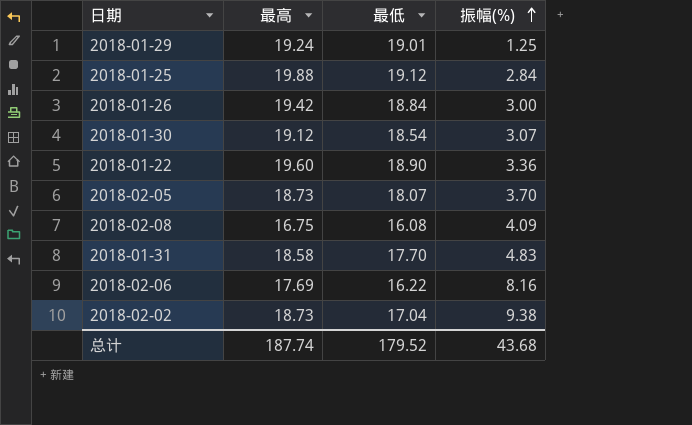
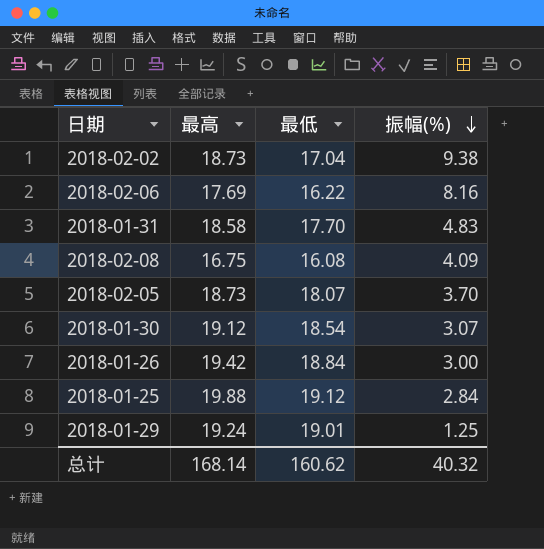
row order: 振幅(%) ascending -> 振幅(%) descending
row 2018-01-22: 19.60 | 18.90 | 3.36 -> none
总计 | 最高: 187.74 -> 168.14
总计 | 最低: 179.52 -> 160.62
总计 | 振幅(%): 43.68 -> 40.32

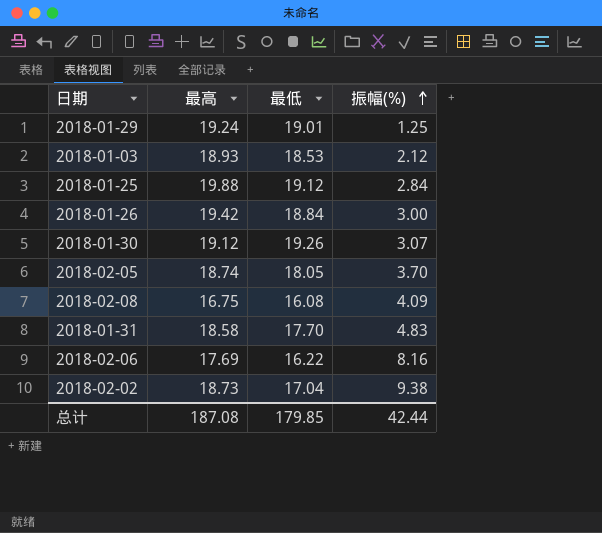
row order: 振幅(%) descending -> 振幅(%) ascending
row 2018-01-03: none -> 18.93 | 18.53 | 2.12
2018-01-30 | 最低: 18.54 -> 19.26
2018-02-05 | 最高: 18.73 -> 18.74
2018-02-05 | 最低: 18.07 -> 18.05
总计 | 最高: 168.14 -> 187.08
总计 | 最低: 160.62 -> 179.85
总计 | 振幅(%): 40.32 -> 42.44

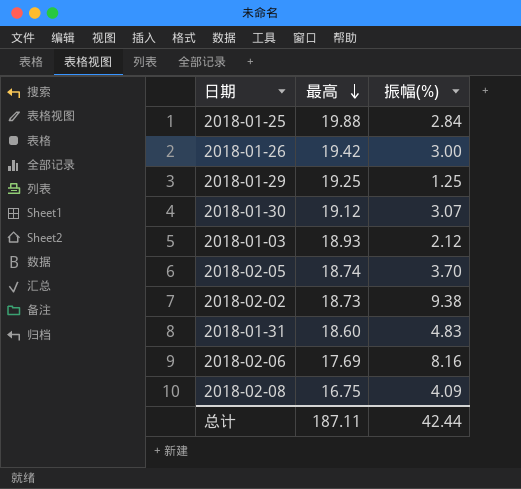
row order: 振幅(%) ascending -> 最高 descending
column 最低 | position: 3 -> none
2018-01-29 | 最高: 19.24 -> 19.25
2018-01-31 | 最高: 18.58 -> 18.60
总计 | 最高: 187.08 -> 187.11

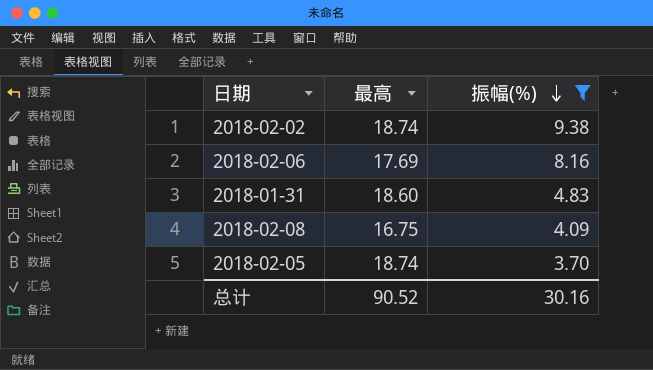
filter: none -> 振幅(%) >= 3.70
row order: 最高 descending -> 振幅(%) descending
2018-02-02 | 最高: 18.73 -> 18.74
总计 | 最高: 187.11 -> 90.52
总计 | 振幅(%): 42.44 -> 30.16

